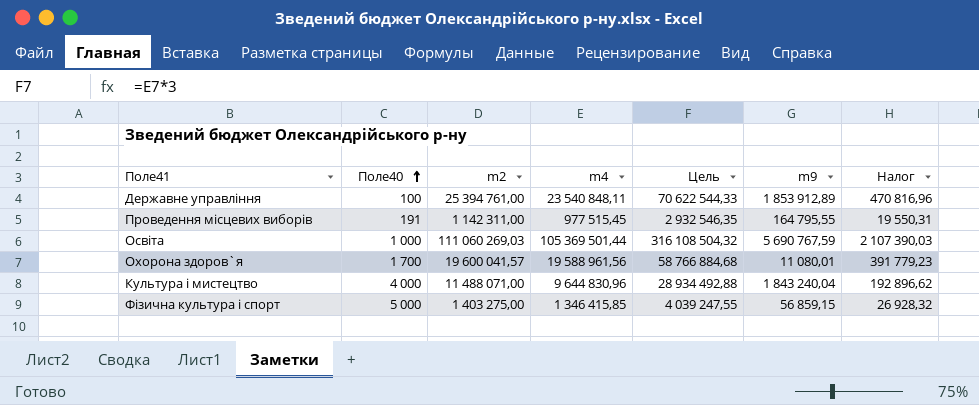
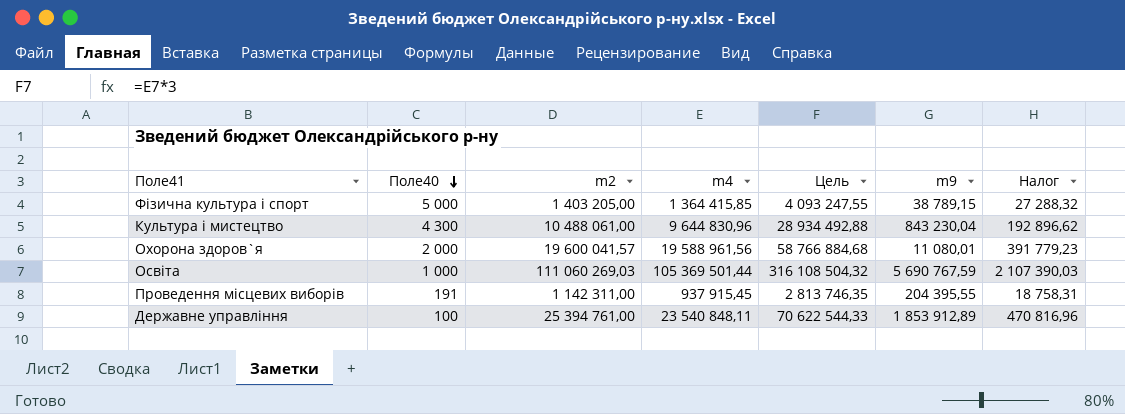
row order: Поле40 ascending -> Поле40 descending
Фiзична культура i спорт | m2: 1 403 275,00 -> 1 403 205,00
Фiзична культура i спорт | m4: 1 346 415,85 -> 1 364 415,85
Фiзична культура i спорт | Цель: 4 039 247,55 -> 4 093 247,55
Фiзична культура i спорт | m9: 56 859,15 -> 38 789,15
Фiзична культура i спорт | Налог: 26 928,32 -> 27 288,32
Культура i мистецтво | Поле40: 4 000 -> 4 300
Культура i мистецтво | m2: 11 488 071,00 -> 10 488 061,00
Культура i мистецтво | m9: 1 843 240,04 -> 843 230,04
Охорона здоров`я | Поле40: 1 700 -> 2 000
Проведення місцевих виборів | m4: 977 515,45 -> 937 915,45
Проведення місцевих виборів | Цель: 2 932 546,35 -> 2 813 746,35
Проведення місцевих виборів | m9: 164 795,55 -> 204 395,55
Проведення місцевих виборів | Налог: 19 550,31 -> 18 758,31

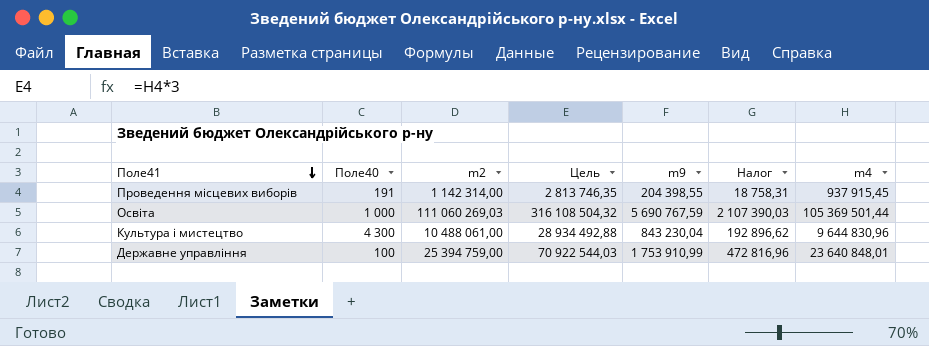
row order: Поле40 descending -> Поле41 descending
column m4 | position: 4 -> 7
row Фiзична культура i спорт: 5 000 | 1 403 205,00 | 1 364 415,85 | 4 093 247,55 | 38 789,15 | 27 288,32 -> none
row Охорона здоров`я: 2 000 | 19 600 041,57 | 19 588 961,56 | 58 766 884,68 | 11 080,01 | 391 779,23 -> none
Проведення місцевих виборів | m2: 1 142 311,00 -> 1 142 314,00
Проведення місцевих виборів | m9: 204 395,55 -> 204 398,55
Державне управління | m2: 25 394 761,00 -> 25 394 759,00
Державне управління | Цель: 70 622 544,33 -> 70 922 544,03
Державне управління | m9: 1 853 912,89 -> 1 753 910,99
Державне управління | Налог: 470 816,96 -> 472 816,96
Державне управління | m4: 23 540 848,11 -> 23 640 848,01

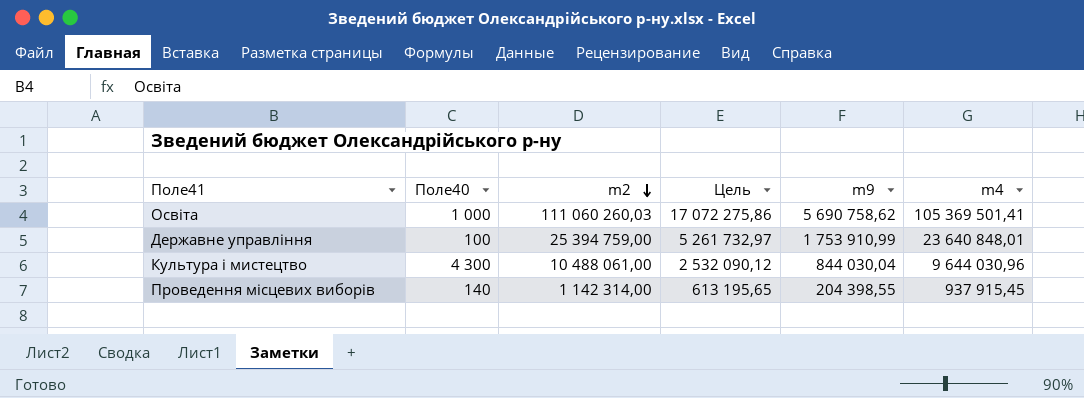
row order: Поле41 descending -> m2 descending
column Налог | formula: [m4] * 0,02 -> none
column Цель | formula: [m4] * 3 -> [m9] * 3
Освіта | m2: 111 060 269,03 -> 111 060 260,03
Освіта | m9: 5 690 767,59 -> 5 690 758,62
Освіта | m4: 105 369 501,44 -> 105 369 501,41
Культура i мистецтво | m9: 843 230,04 -> 844 030,04
Культура i мистецтво | m4: 9 644 830,96 -> 9 644 030,96
Проведення місцевих виборів | Поле40: 191 -> 140

